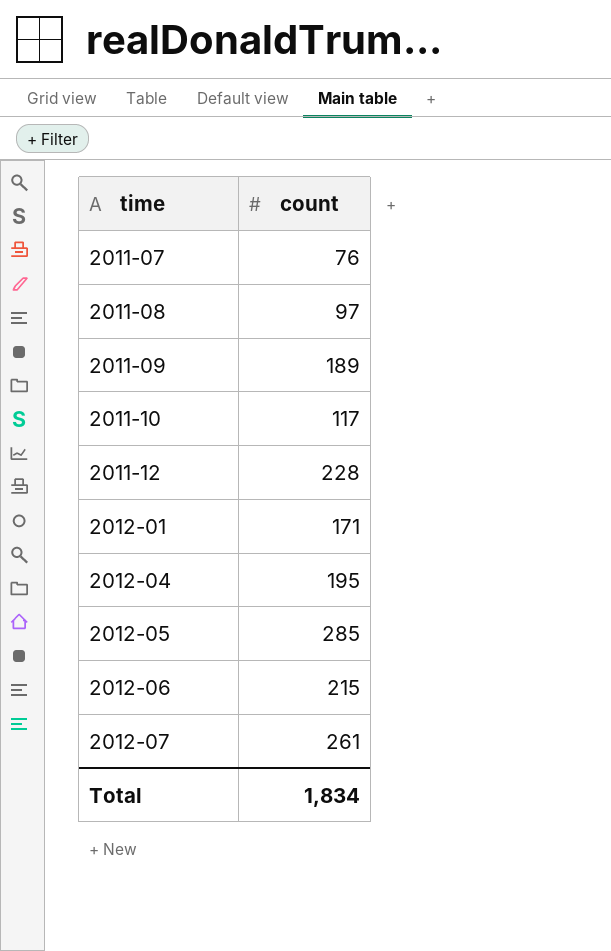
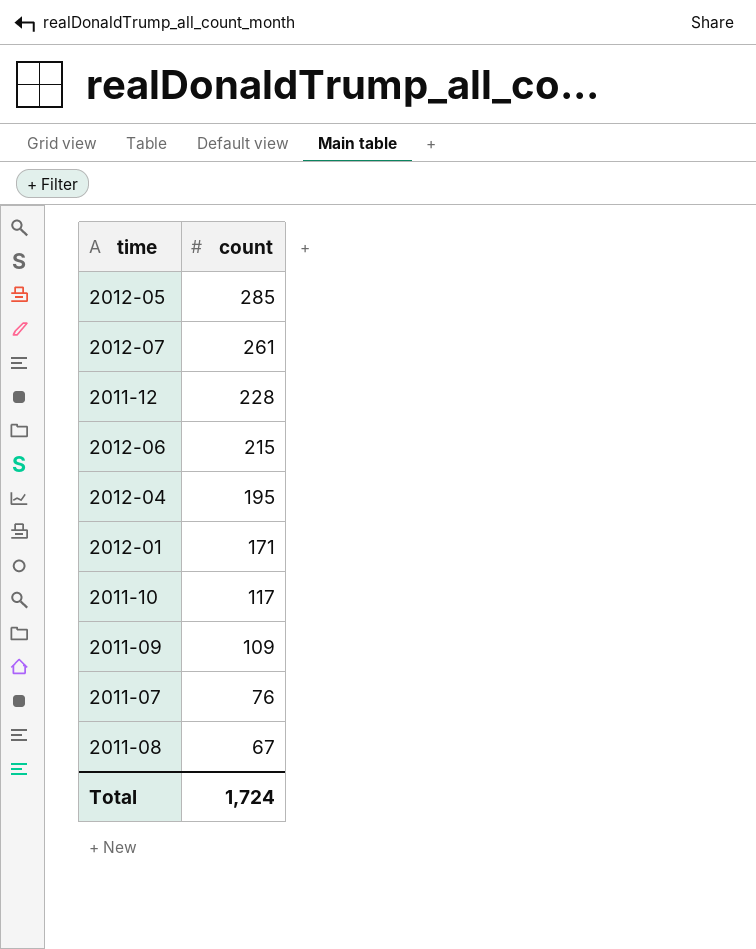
row order: time ascending -> count descending
2011-09 | count: 189 -> 109
2011-08 | count: 97 -> 67
Total | count: 1,834 -> 1,724

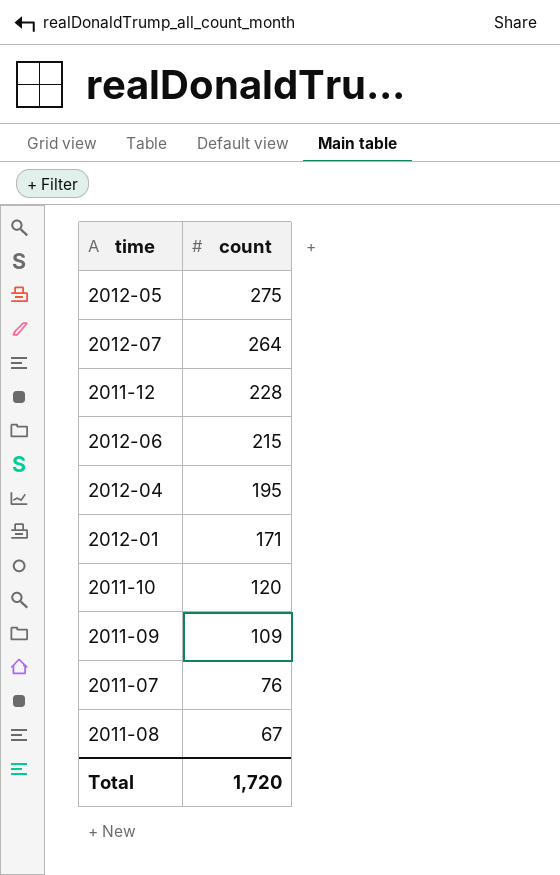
2012-05 | count: 285 -> 275
2012-07 | count: 261 -> 264
2011-10 | count: 117 -> 120
Total | count: 1,724 -> 1,720

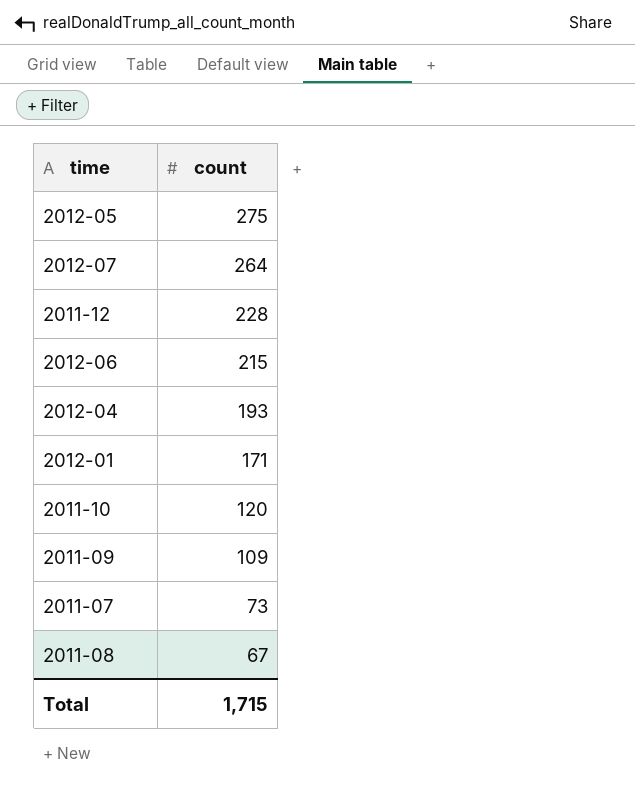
2012-04 | count: 195 -> 193
2011-07 | count: 76 -> 73
Total | count: 1,720 -> 1,715

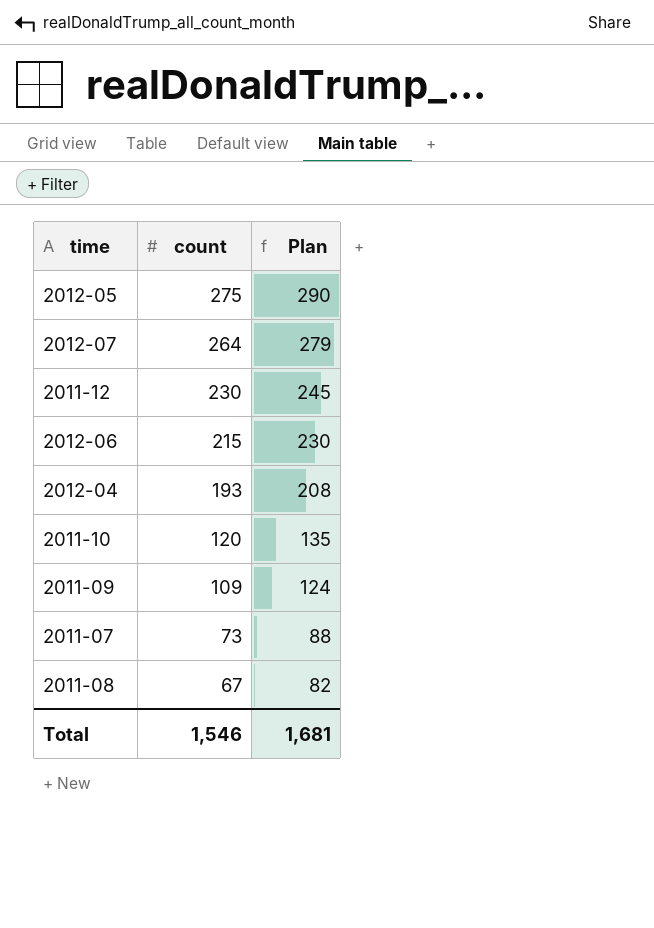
column Plan | formula: none -> [count] + 15
row 2012-01: 171 -> none
2011-12 | count: 228 -> 230
Total | count: 1,715 -> 1,546

